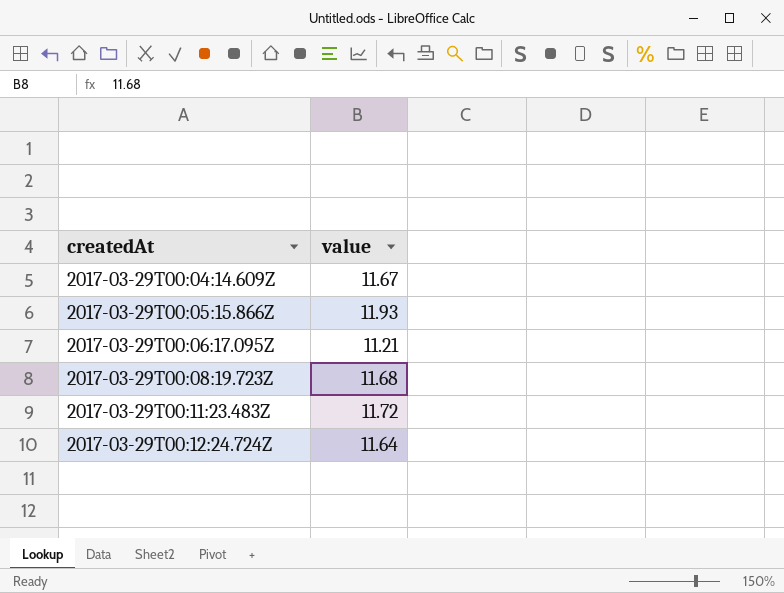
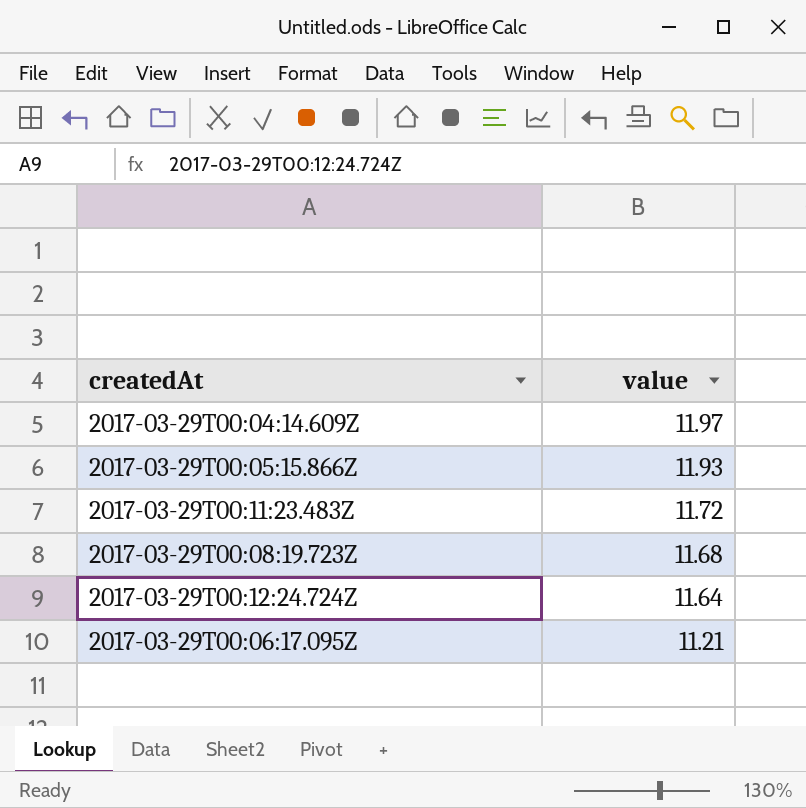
row order: createdAt ascending -> value descending
2017-03-29T00:04:14.609Z | value: 11.67 -> 11.97

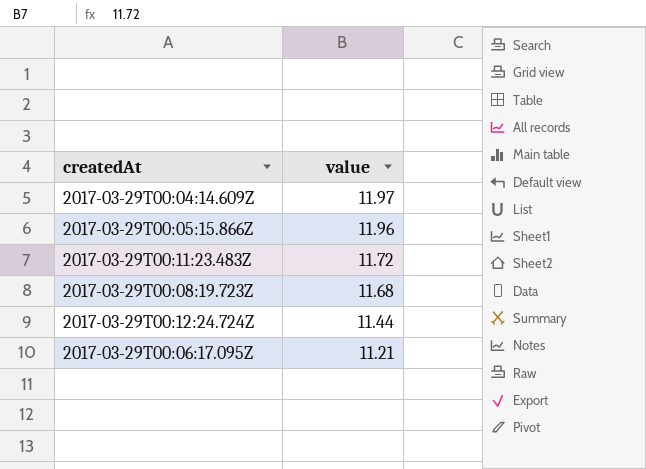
2017-03-29T00:05:15.866Z | value: 11.93 -> 11.96
2017-03-29T00:12:24.724Z | value: 11.64 -> 11.44

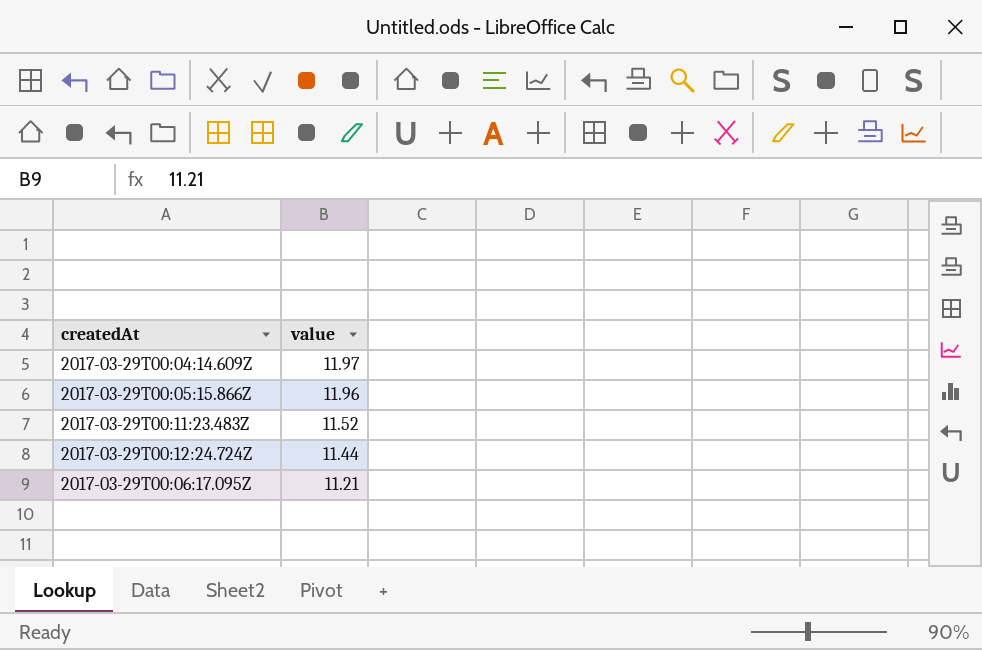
row 2017-03-29T00:08:19.723Z: 11.68 -> none
2017-03-29T00:11:23.483Z | value: 11.72 -> 11.52

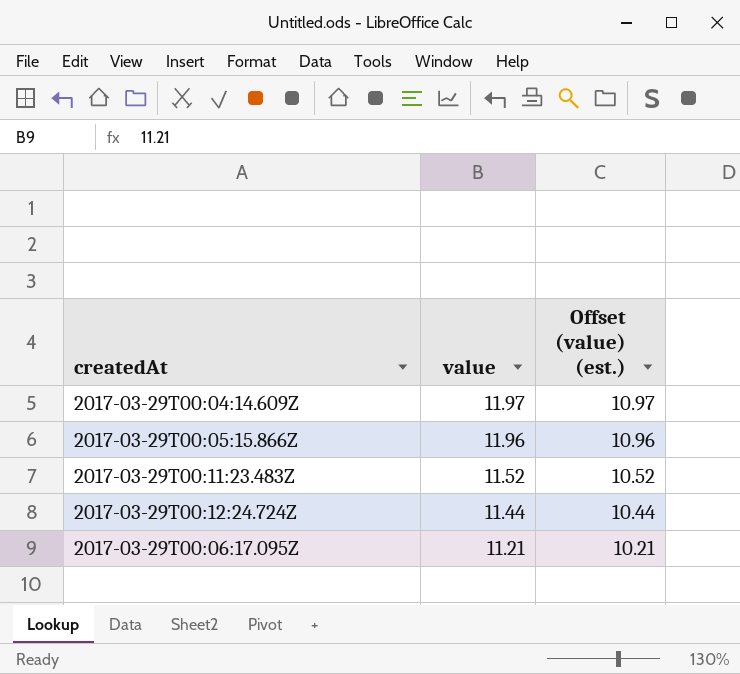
column Offset (value) (est.) | formula: none -> [value] - 1

